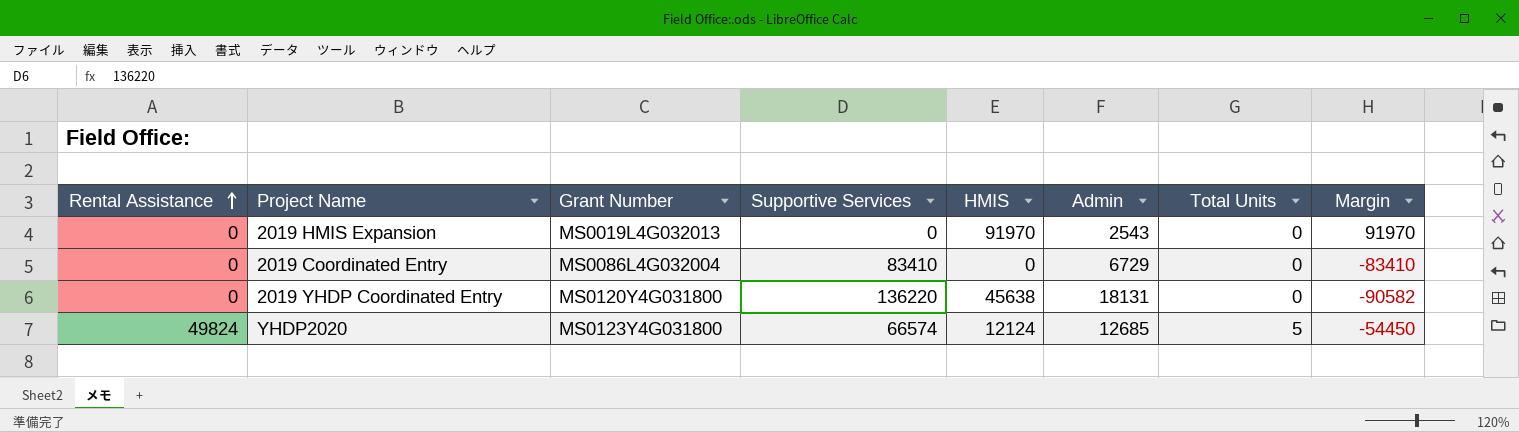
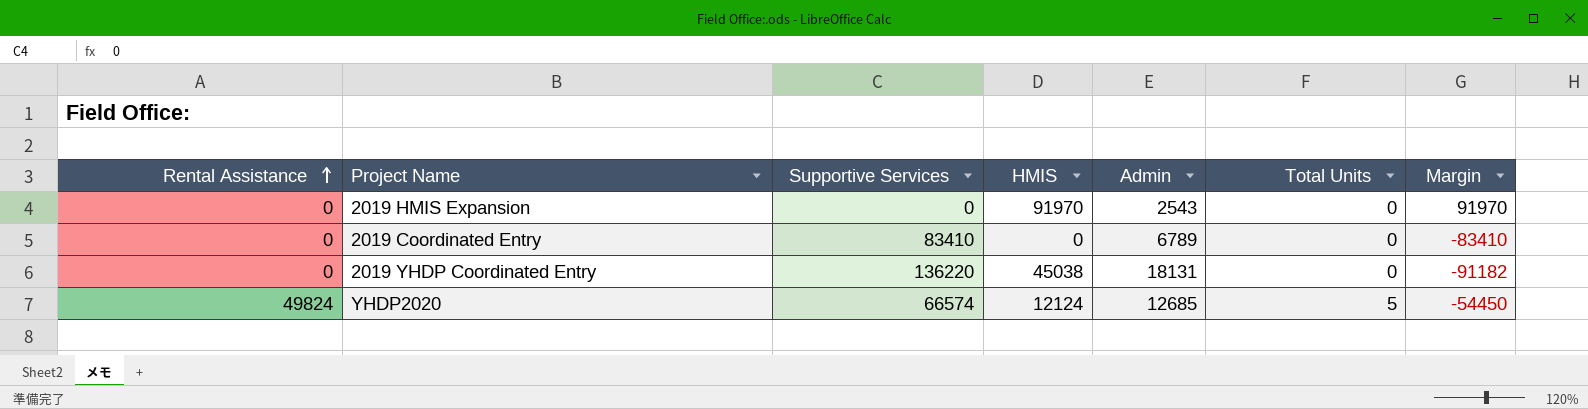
column Grant Number | position: 3 -> none
2019 Coordinated Entry | Admin: 6729 -> 6789
2019 YHDP Coordinated Entry | HMIS: 45638 -> 45038
2019 YHDP Coordinated Entry | Margin: -90582 -> -91182

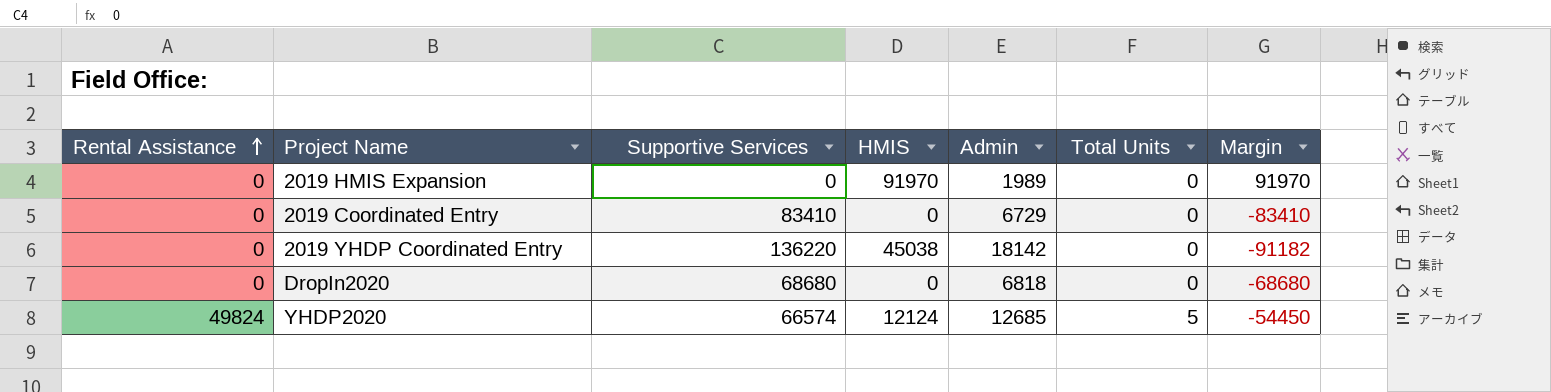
2019 HMIS Expansion | Admin: 2543 -> 1989
2019 Coordinated Entry | Admin: 6789 -> 6729
2019 YHDP Coordinated Entry | Admin: 18131 -> 18142
row DropIn2020: none -> 0 | 68680 | 0 | 6818 | 0 | -68680

